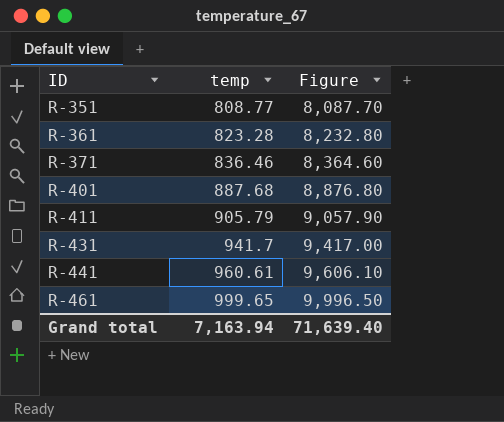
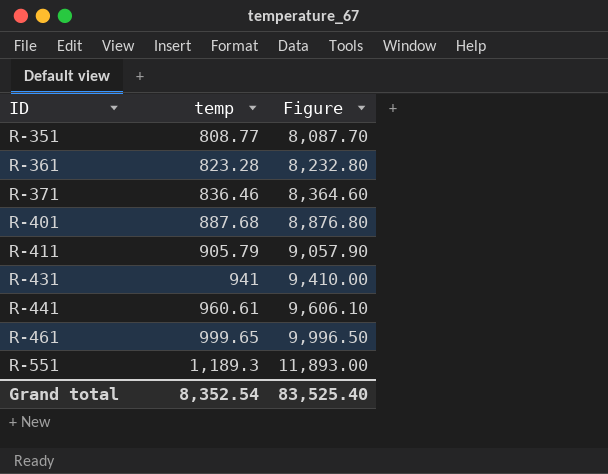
R-431 | temp: 941.7 -> 941
R-431 | Figure: 9,417.00 -> 9,410.00
row R-551: none -> 1,189.3 | 11,893.00
Grand total | temp: 7,163.94 -> 8,352.54
Grand total | Figure: 71,639.40 -> 83,525.40

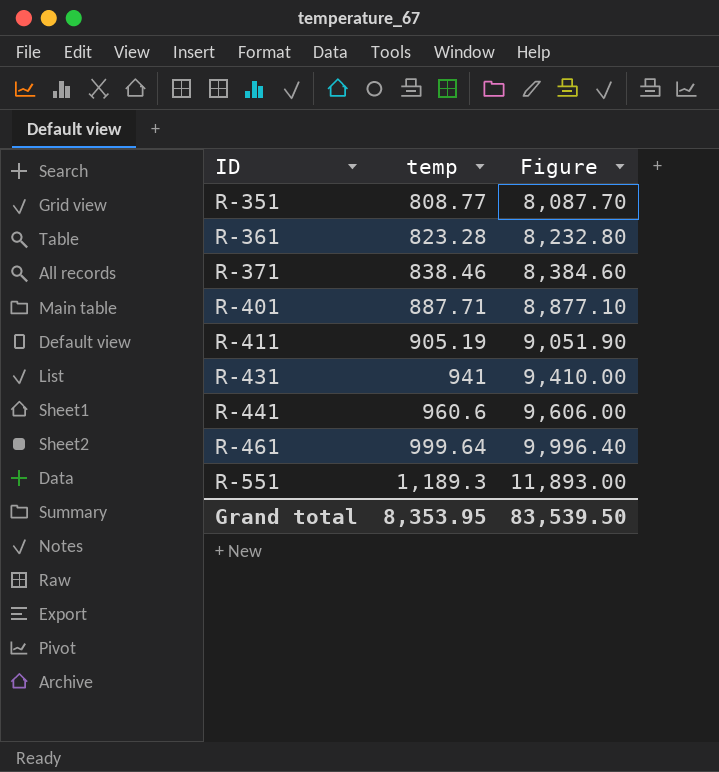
R-371 | temp: 836.46 -> 838.46
R-371 | Figure: 8,364.60 -> 8,384.60
R-401 | temp: 887.68 -> 887.71
R-401 | Figure: 8,876.80 -> 8,877.10
R-411 | temp: 905.79 -> 905.19
R-411 | Figure: 9,057.90 -> 9,051.90
R-441 | temp: 960.61 -> 960.6
R-441 | Figure: 9,606.10 -> 9,606.00
R-461 | temp: 999.65 -> 999.64
R-461 | Figure: 9,996.50 -> 9,996.40
Grand total | temp: 8,352.54 -> 8,353.95
Grand total | Figure: 83,525.40 -> 83,539.50

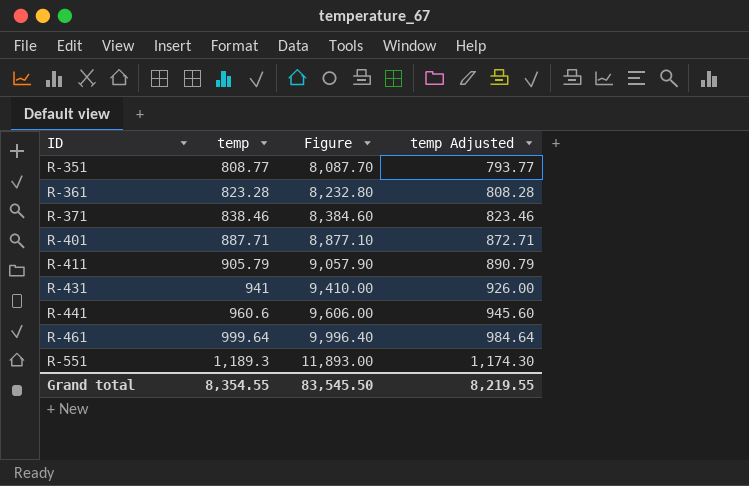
column temp Adjusted | formula: none -> [temp] - 15
R-411 | temp: 905.19 -> 905.79
R-411 | Figure: 9,051.90 -> 9,057.90
Grand total | temp: 8,353.95 -> 8,354.55
Grand total | Figure: 83,539.50 -> 83,545.50

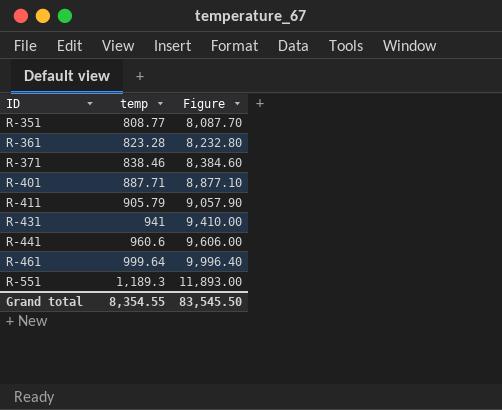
column temp Adjusted | formula: [temp] - 15 -> none

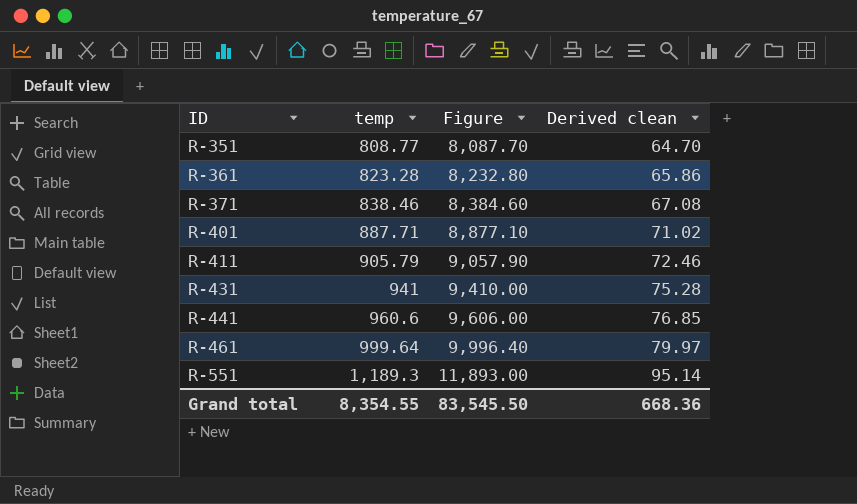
column Derived clean | formula: none -> [temp] * 0.08

